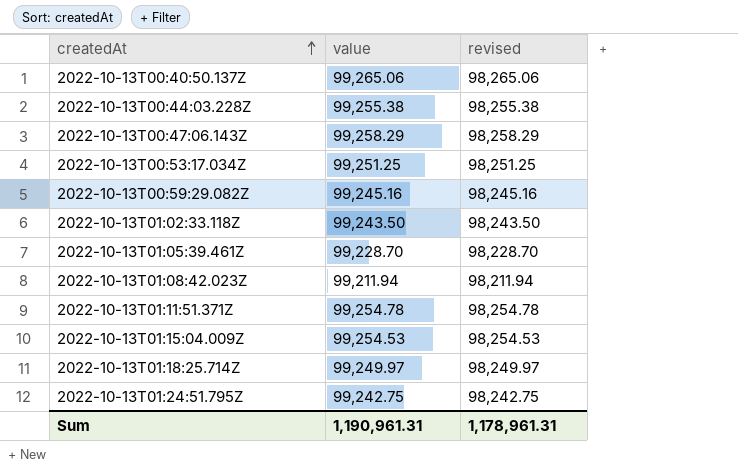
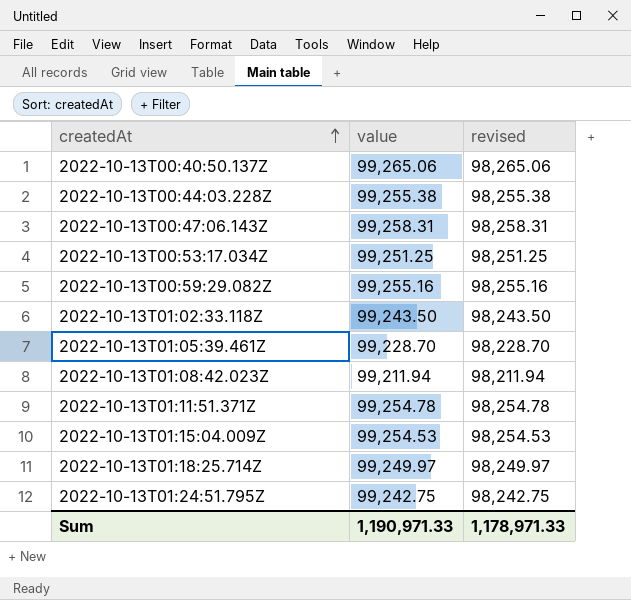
2022-10-13T00:47:06.143Z | value: 99,258.29 -> 99,258.31
2022-10-13T00:47:06.143Z | revised: 98,258.29 -> 98,258.31
2022-10-13T00:59:29.082Z | value: 99,245.16 -> 99,255.16
2022-10-13T00:59:29.082Z | revised: 98,245.16 -> 98,255.16
Sum | value: 1,190,961.31 -> 1,190,971.33
Sum | revised: 1,178,961.31 -> 1,178,971.33

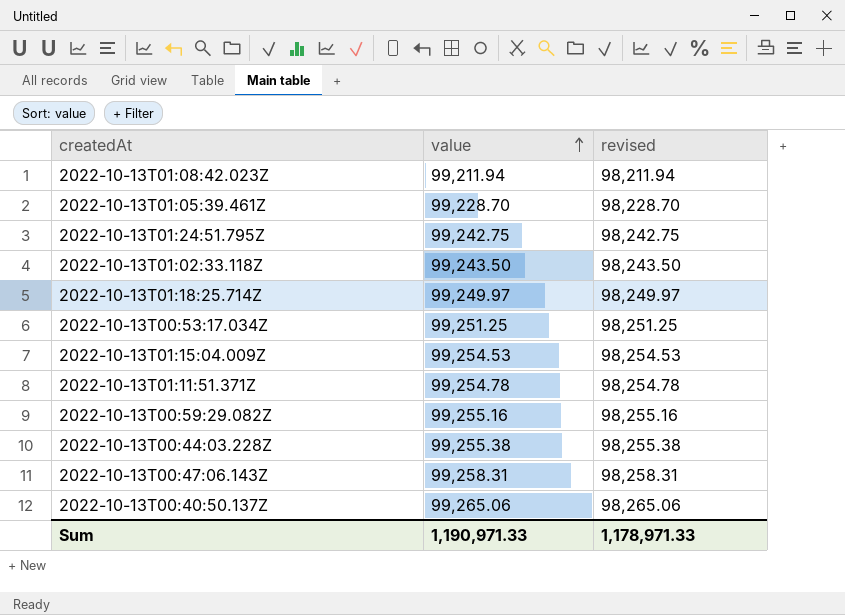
row order: createdAt ascending -> value ascending

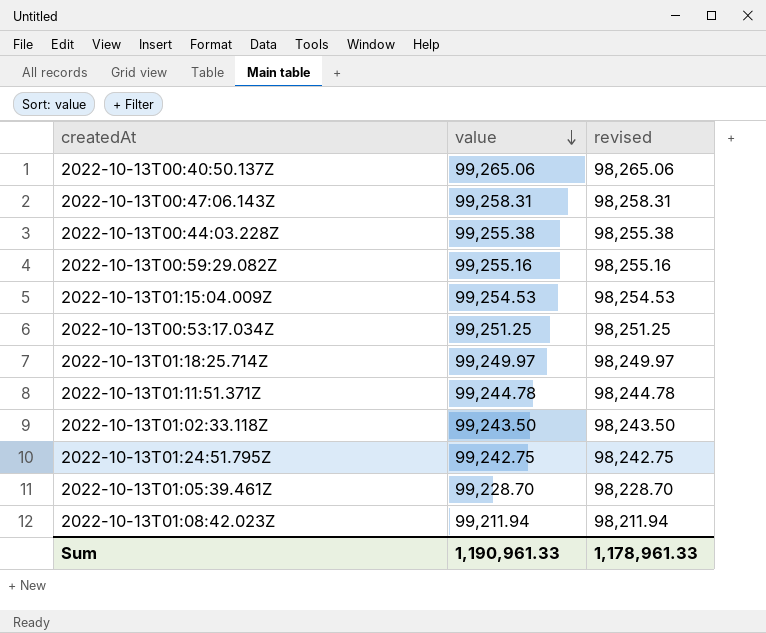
row order: value ascending -> value descending
2022-10-13T01:11:51.371Z | value: 99,254.78 -> 99,244.78
2022-10-13T01:11:51.371Z | revised: 98,254.78 -> 98,244.78
Sum | value: 1,190,971.33 -> 1,190,961.33
Sum | revised: 1,178,971.33 -> 1,178,961.33

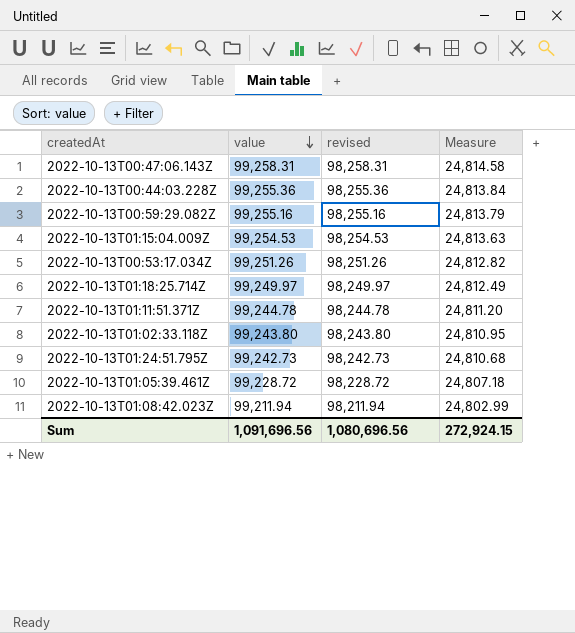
column Measure | formula: none -> [value] * 0.25
row 2022-10-13T00:40:50.137Z: 99,265.06 | 98,265.06 -> none
2022-10-13T00:44:03.228Z | value: 99,255.38 -> 99,255.36
2022-10-13T00:44:03.228Z | revised: 98,255.38 -> 98,255.36
2022-10-13T00:53:17.034Z | value: 99,251.25 -> 99,251.26
2022-10-13T00:53:17.034Z | revised: 98,251.25 -> 98,251.26
2022-10-13T01:02:33.118Z | value: 99,243.50 -> 99,243.80
2022-10-13T01:02:33.118Z | revised: 98,243.50 -> 98,243.80
2022-10-13T01:24:51.795Z | value: 99,242.75 -> 99,242.73
2022-10-13T01:24:51.795Z | revised: 98,242.75 -> 98,242.73
2022-10-13T01:05:39.461Z | value: 99,228.70 -> 99,228.72
2022-10-13T01:05:39.461Z | revised: 98,228.70 -> 98,228.72
Sum | value: 1,190,961.33 -> 1,091,696.56
Sum | revised: 1,178,961.33 -> 1,080,696.56

